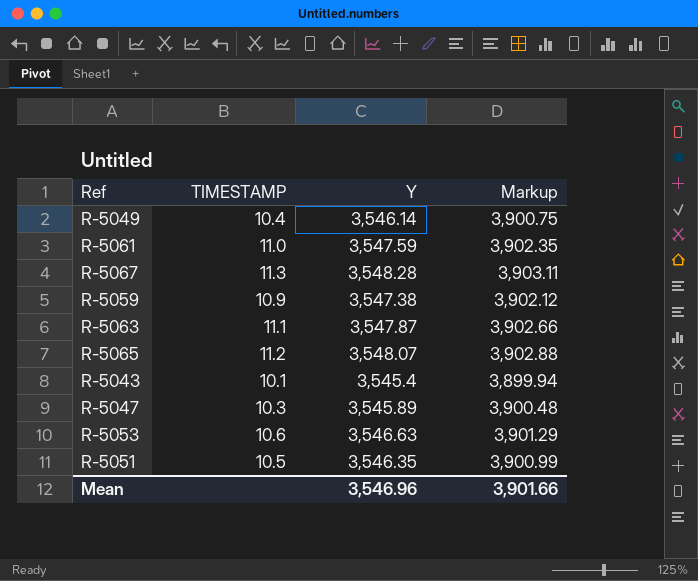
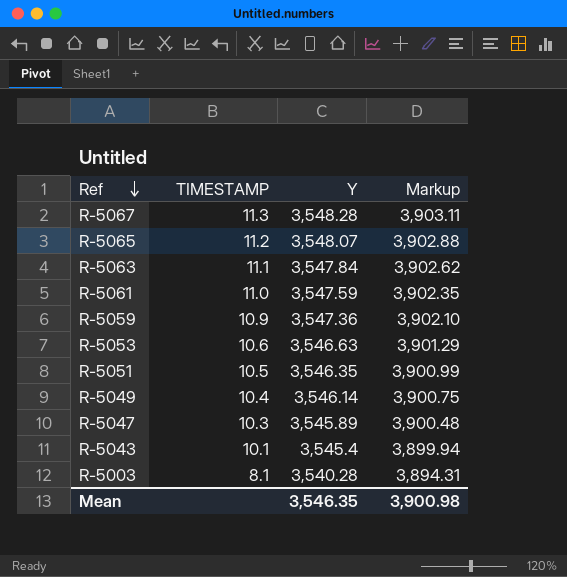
row order: none -> Ref descending
R-5063 | Y: 3,547.87 -> 3,547.84
R-5063 | Markup: 3,902.66 -> 3,902.62
R-5059 | Y: 3,547.38 -> 3,547.36
R-5059 | Markup: 3,902.12 -> 3,902.10
row R-5003: none -> 8.1 | 3,540.28 | 3,894.31
Mean | Y: 3,546.96 -> 3,546.35
Mean | Markup: 3,901.66 -> 3,900.98

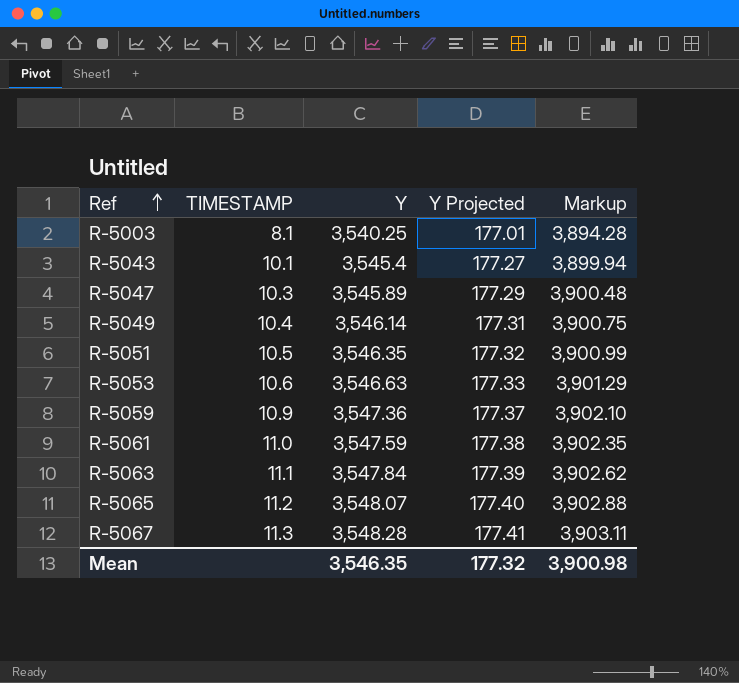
row order: Ref descending -> Ref ascending
column Y Projected | formula: none -> [Y] * 0.05
R-5003 | Y: 3,540.28 -> 3,540.25
R-5003 | Markup: 3,894.31 -> 3,894.28

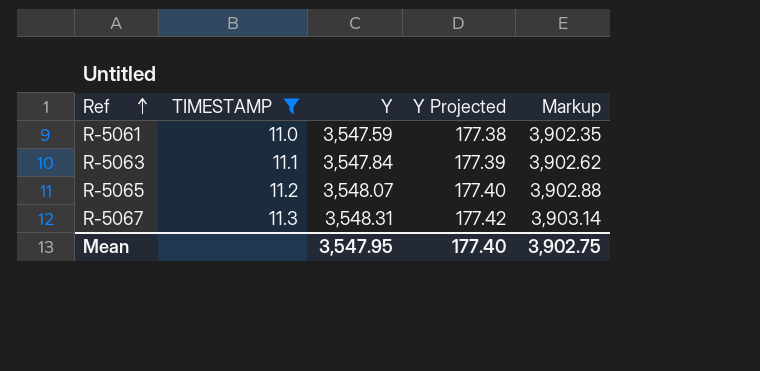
filter: none -> TIMESTAMP >= 11.0
R-5067 | Y: 3,548.28 -> 3,548.31
R-5067 | Y Projected: 177.41 -> 177.42
R-5067 | Markup: 3,903.11 -> 3,903.14
Mean | Y: 3,546.35 -> 3,547.95
Mean | Y Projected: 177.32 -> 177.40
Mean | Markup: 3,900.98 -> 3,902.75

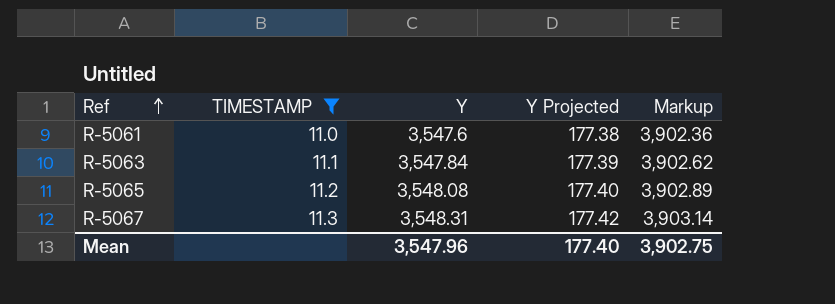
R-5061 | Y: 3,547.59 -> 3,547.6
R-5061 | Markup: 3,902.35 -> 3,902.36
R-5065 | Y: 3,548.07 -> 3,548.08
R-5065 | Markup: 3,902.88 -> 3,902.89
Mean | Y: 3,547.95 -> 3,547.96

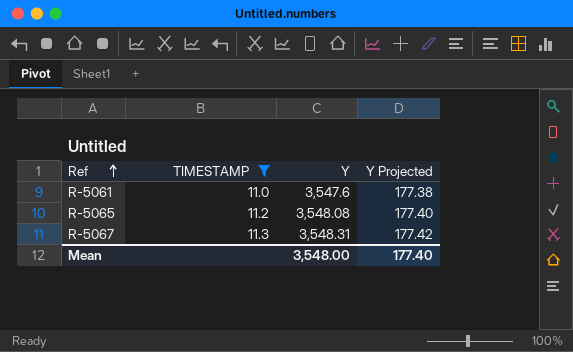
column Markup | formula: [Y] * 1.1 -> none
row R-5063: 11.1 | 3,547.84 | 177.39 | 3,902.62 -> none
Mean | Y: 3,547.96 -> 3,548.00

